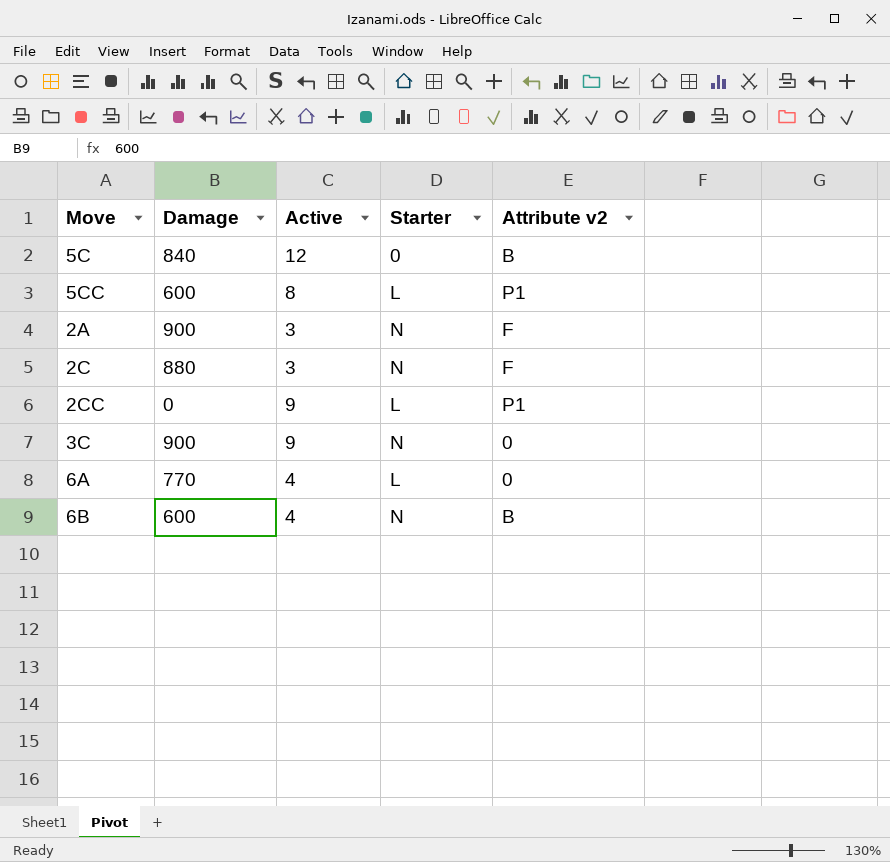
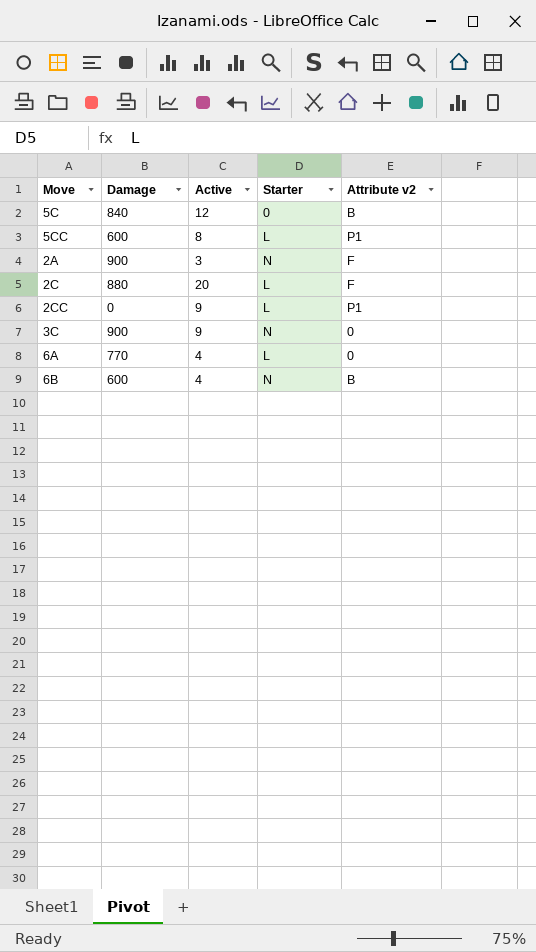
2C | Active: 3 -> 20
2C | Starter: N -> L

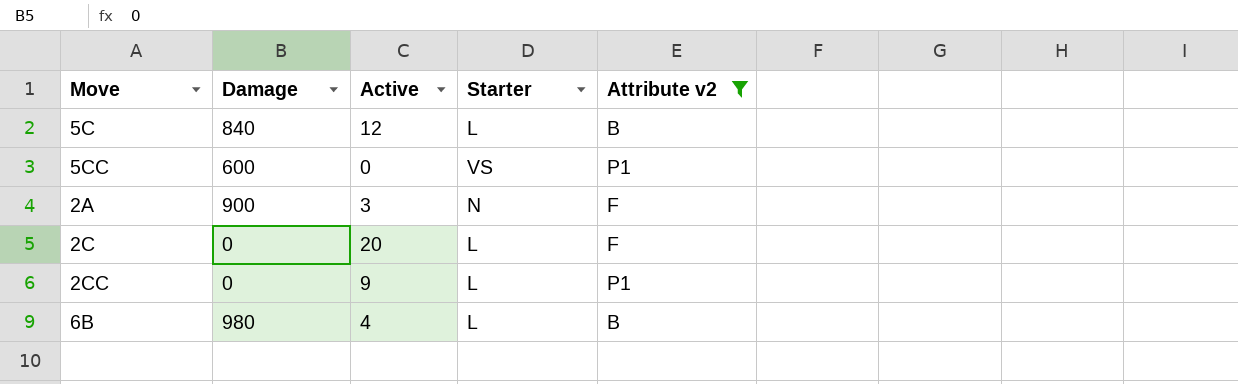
filter: none -> Attribute v2 != 0
5C | Starter: 0 -> L
5CC | Active: 8 -> 0
5CC | Starter: L -> VS
2C | Damage: 880 -> 0
6B | Damage: 600 -> 980
6B | Starter: N -> L

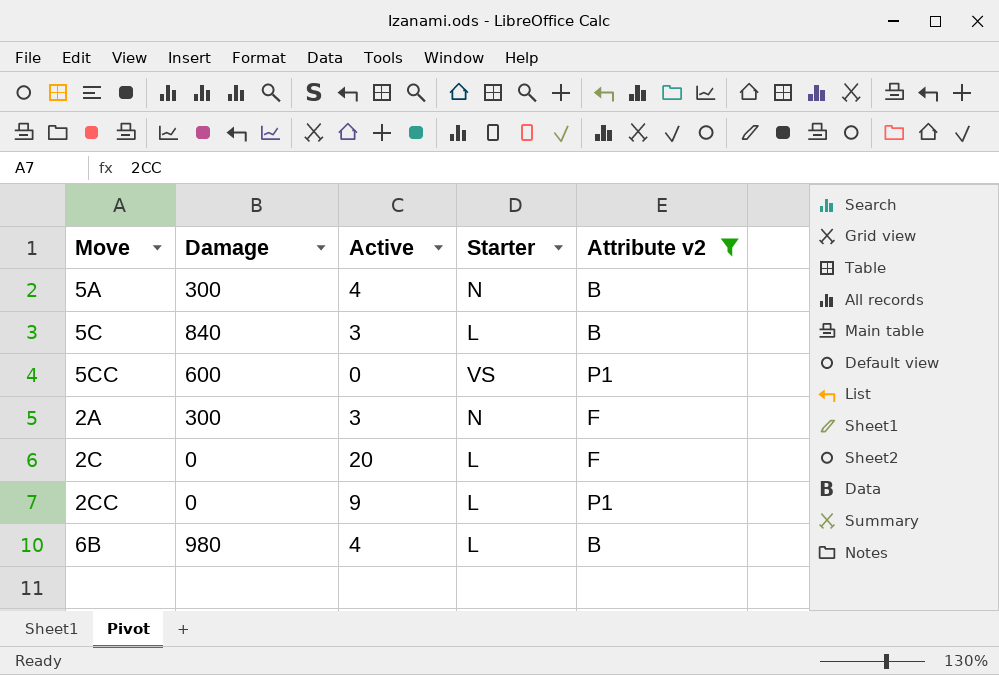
row 5A: none -> 300 | 4 | N | B
5C | Active: 12 -> 3
2A | Damage: 900 -> 300

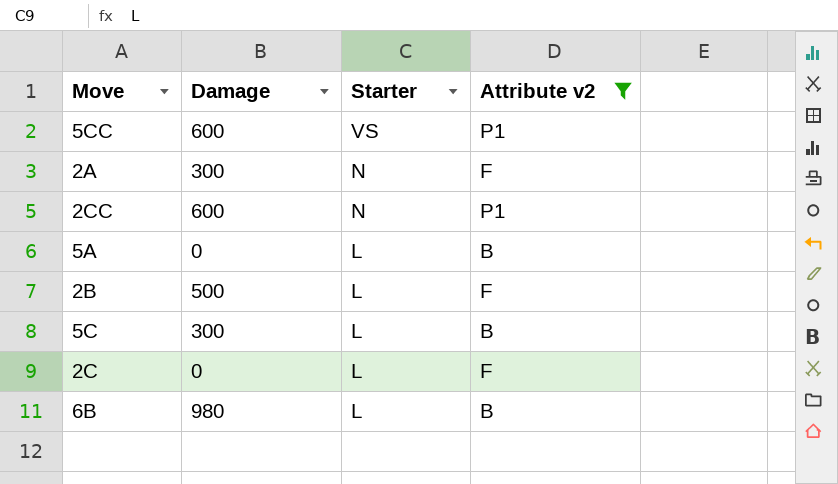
row order: none -> Starter descending
column Active | position: 3 -> none
2CC | Damage: 0 -> 600
2CC | Starter: L -> N
5A | Damage: 300 -> 0
5A | Starter: N -> L
row 2B: none -> 500 | L | F
5C | Damage: 840 -> 300

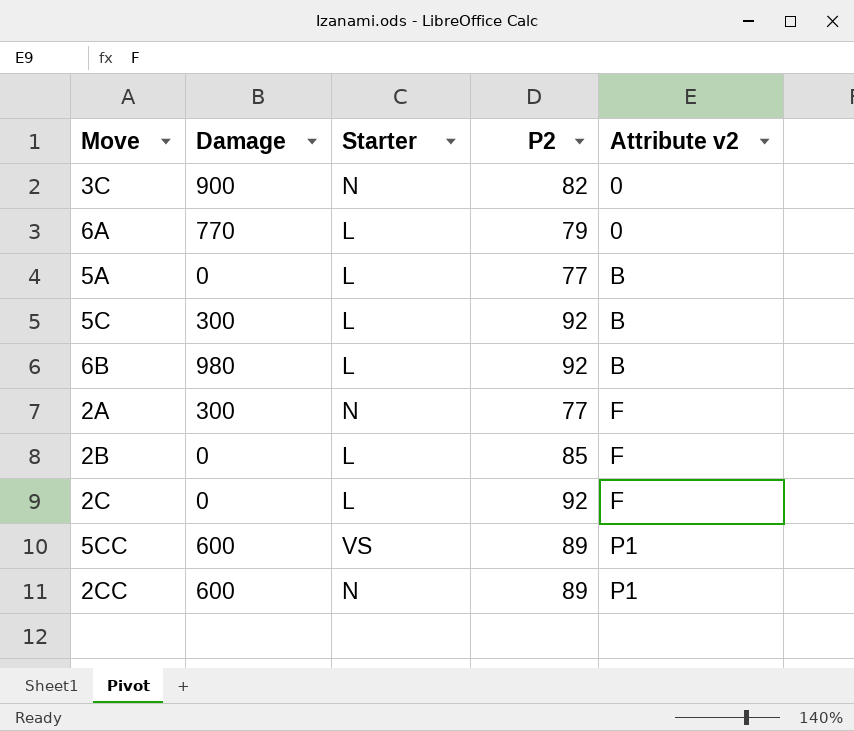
filter: Attribute v2 != 0 -> none
row order: Starter descending -> Attribute v2 ascending
column P2 | position: none -> 4
2B | Damage: 500 -> 0

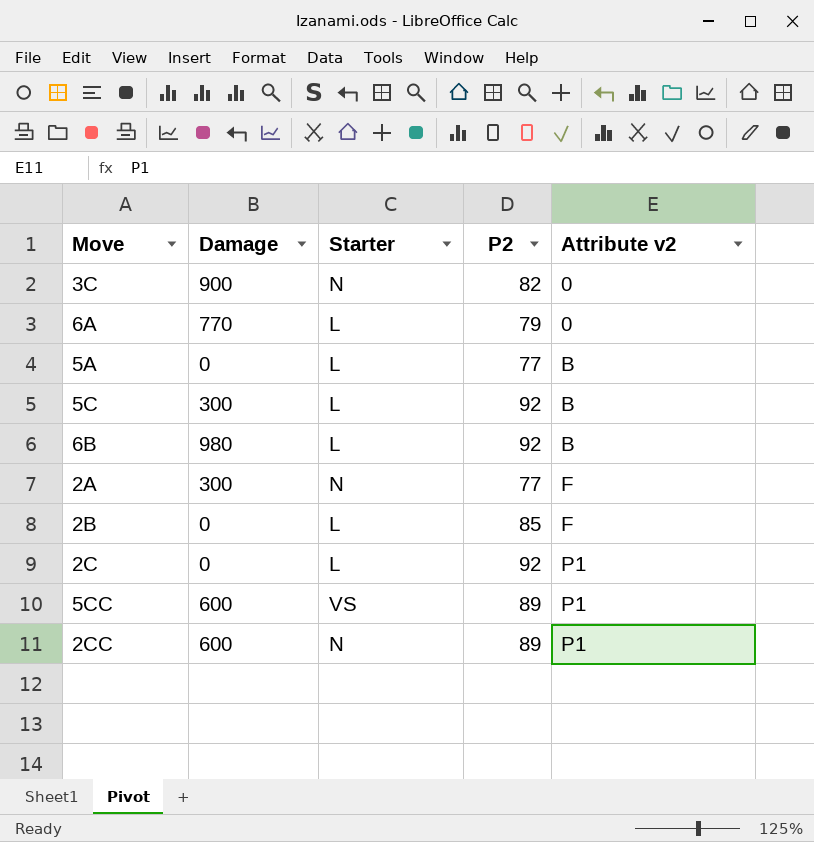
2C | Attribute v2: F -> P1

